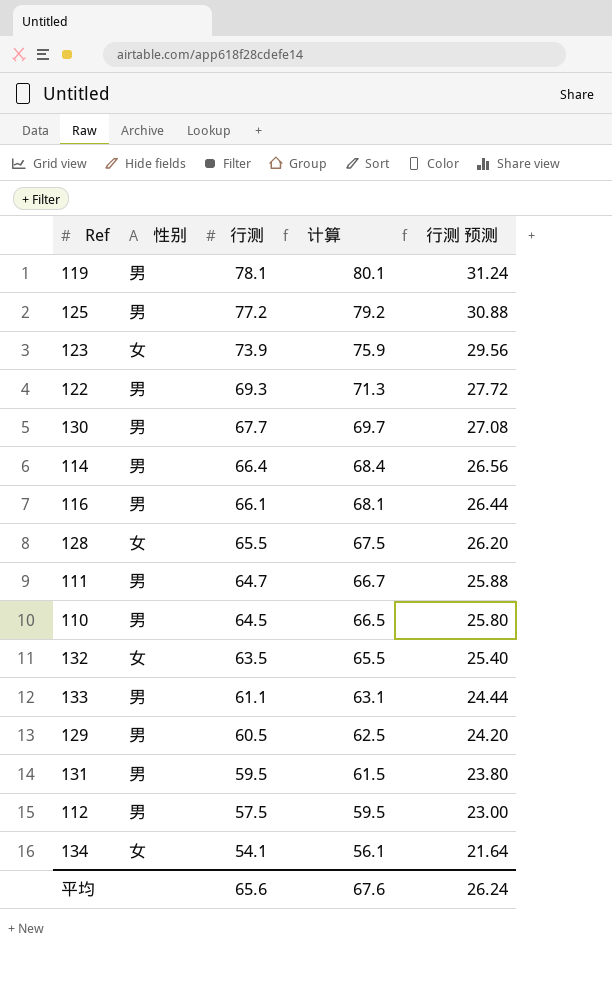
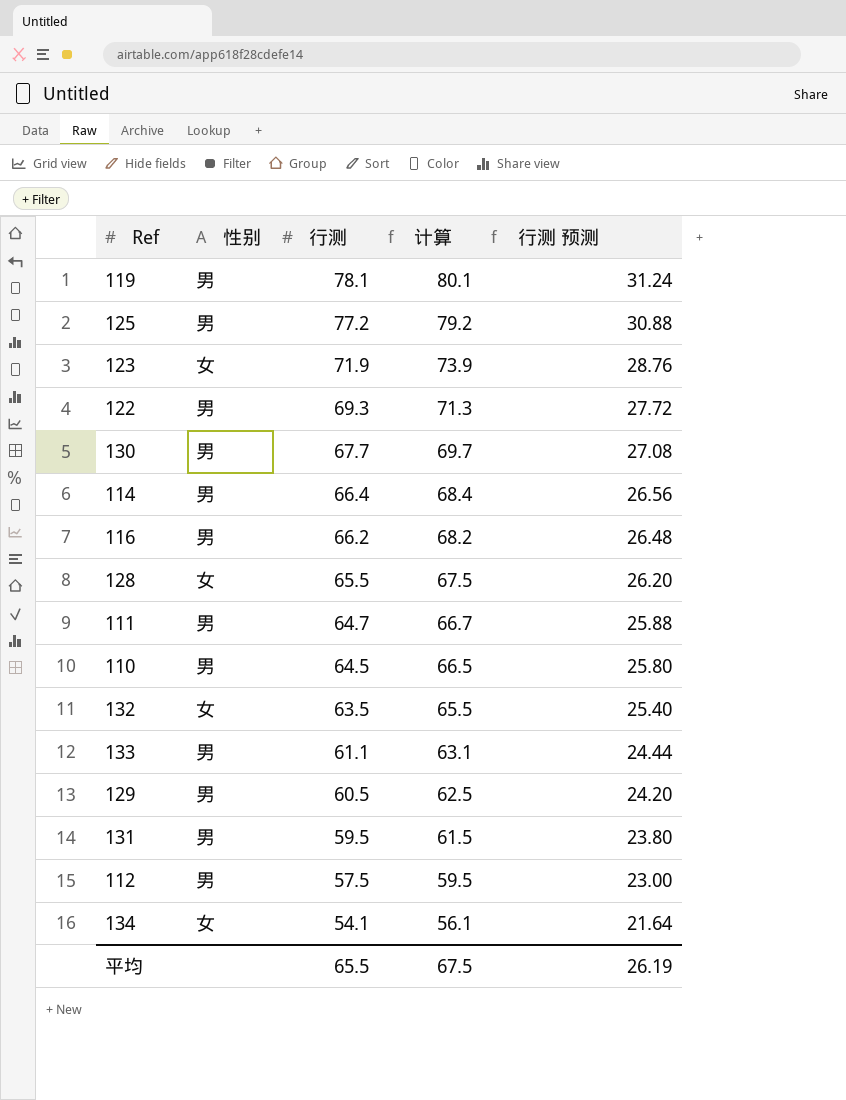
123 | 行测: 73.9 -> 71.9
123 | 计算: 75.9 -> 73.9
123 | 行测 预测: 29.56 -> 28.76
116 | 行测: 66.1 -> 66.2
116 | 计算: 68.1 -> 68.2
116 | 行测 预测: 26.44 -> 26.48
平均 | 行测: 65.6 -> 65.5
平均 | 计算: 67.6 -> 67.5
平均 | 行测 预测: 26.24 -> 26.19

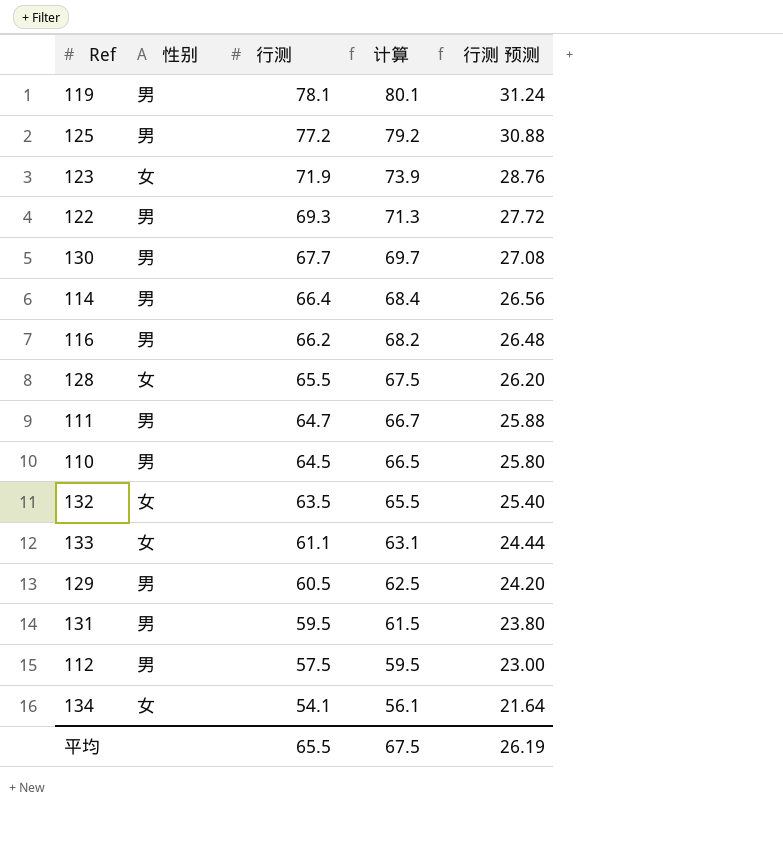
133 | 性别: 男 -> 女

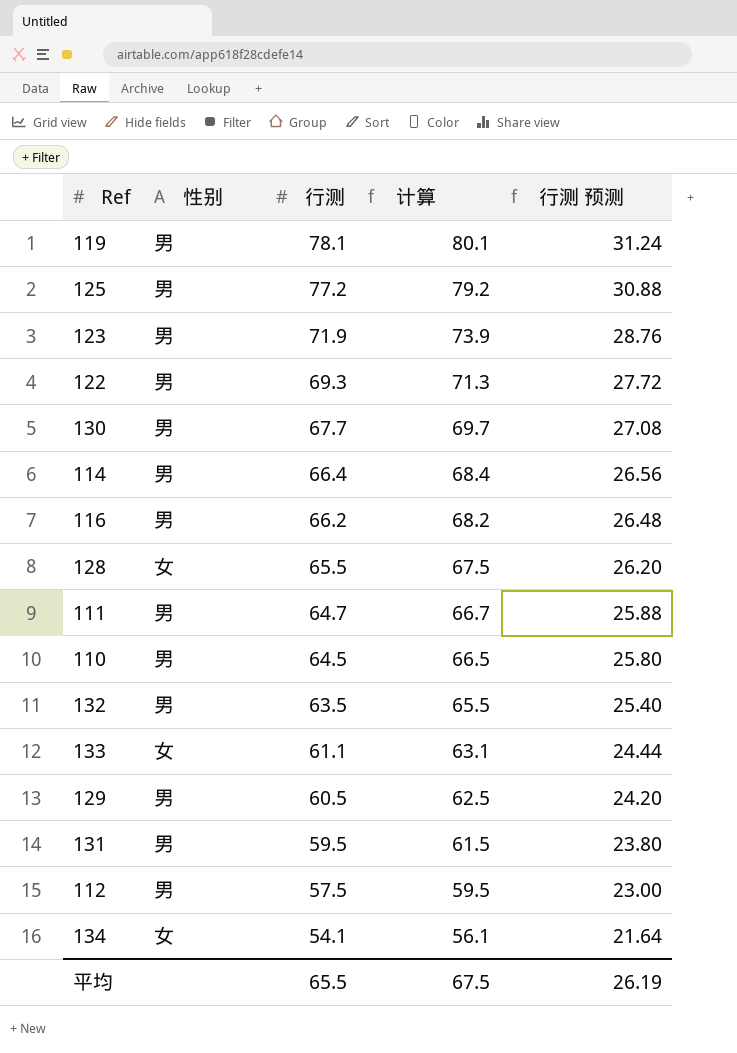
123 | 性别: 女 -> 男
132 | 性别: 女 -> 男

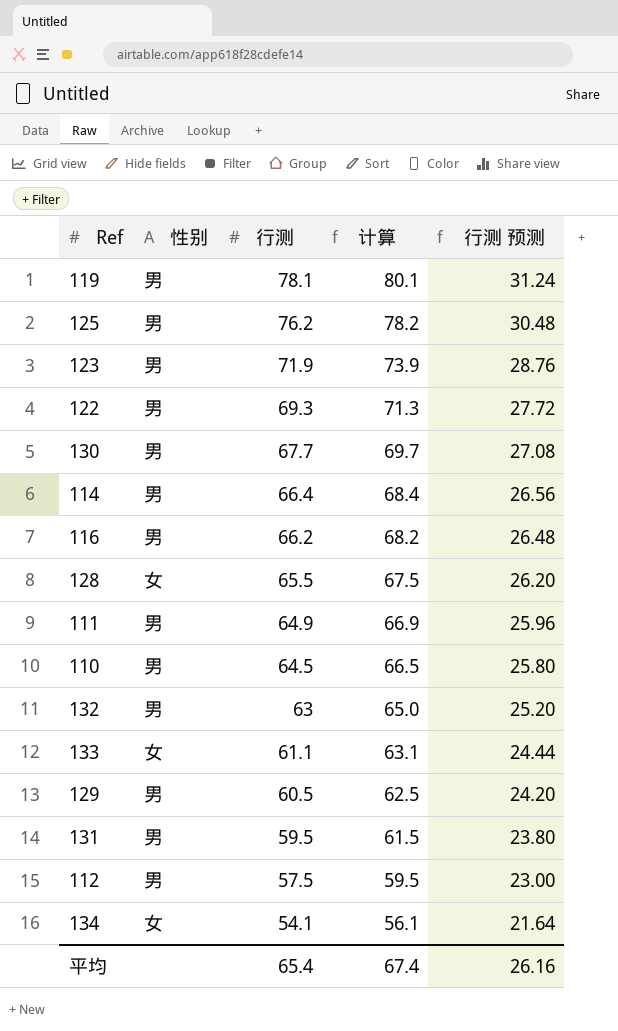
125 | 行测: 77.2 -> 76.2
125 | 计算: 79.2 -> 78.2
125 | 行测 预测: 30.88 -> 30.48
111 | 行测: 64.7 -> 64.9
111 | 计算: 66.7 -> 66.9
111 | 行测 预测: 25.88 -> 25.96
132 | 行测: 63.5 -> 63
132 | 计算: 65.5 -> 65.0
132 | 行测 预测: 25.40 -> 25.20
平均 | 行测: 65.5 -> 65.4
平均 | 计算: 67.5 -> 67.4
平均 | 行测 预测: 26.19 -> 26.16

